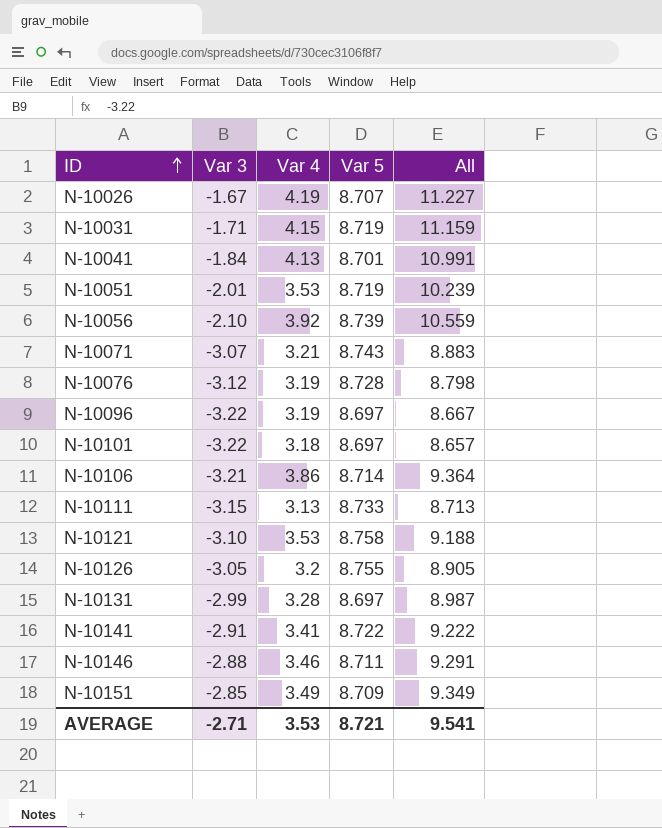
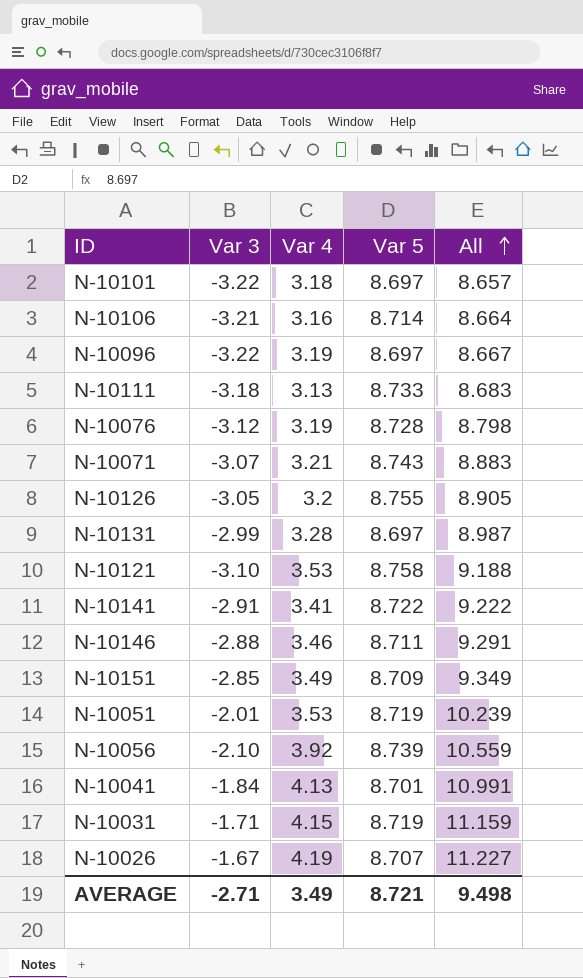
row order: ID ascending -> All ascending
N-10106 | Var 4: 3.86 -> 3.16
N-10106 | All: 9.364 -> 8.664
N-10111 | Var 3: -3.15 -> -3.18
N-10111 | All: 8.713 -> 8.683
AVERAGE | Var 4: 3.53 -> 3.49
AVERAGE | All: 9.541 -> 9.498

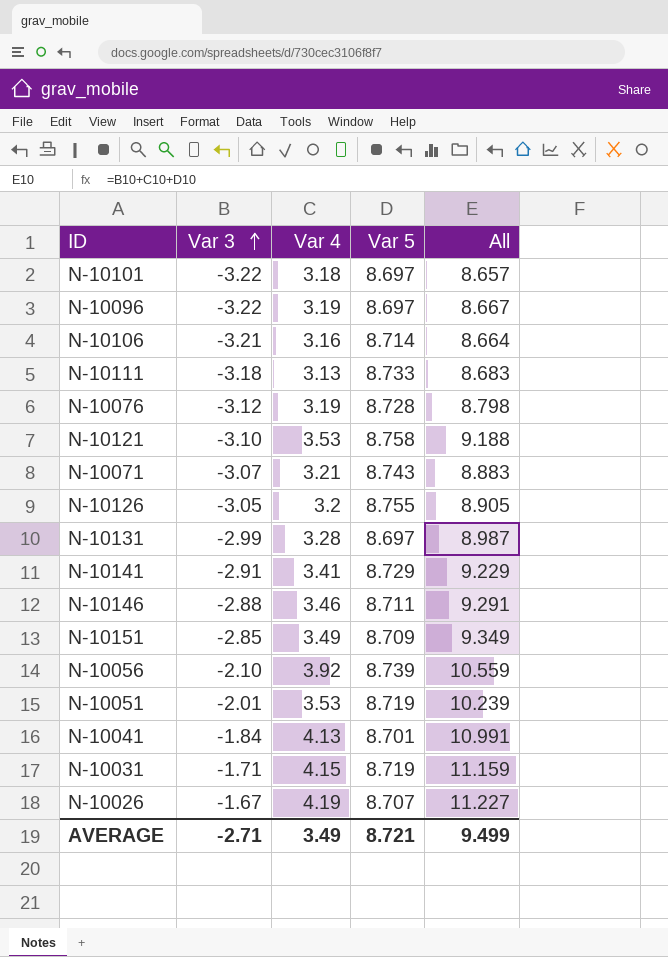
row order: All ascending -> Var 3 ascending
N-10141 | Var 5: 8.722 -> 8.729
N-10141 | All: 9.222 -> 9.229
AVERAGE | All: 9.498 -> 9.499

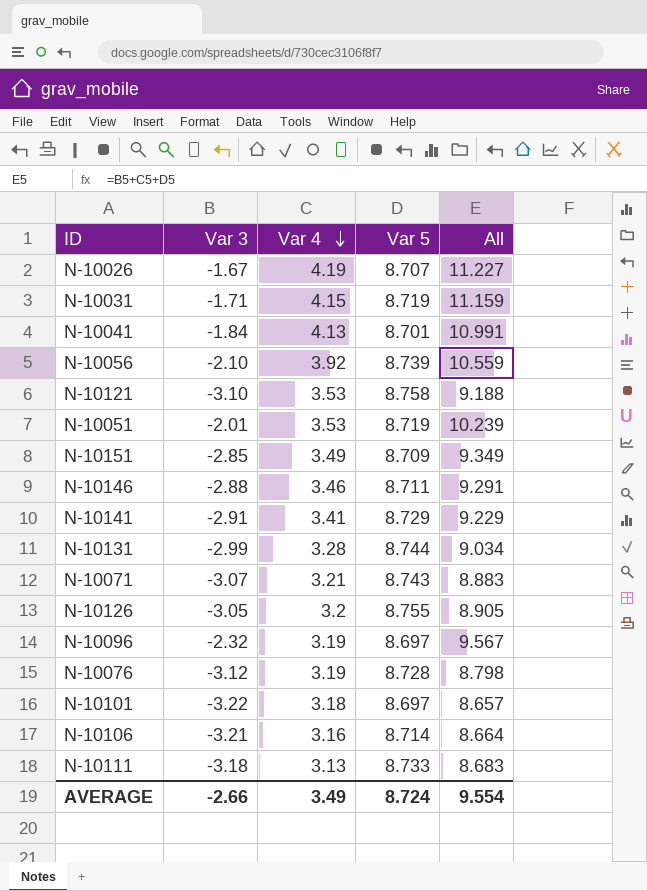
row order: Var 3 ascending -> Var 4 descending
N-10131 | Var 5: 8.697 -> 8.744
N-10131 | All: 8.987 -> 9.034
N-10096 | Var 3: -3.22 -> -2.32
N-10096 | All: 8.667 -> 9.567
AVERAGE | Var 3: -2.71 -> -2.66
AVERAGE | Var 5: 8.721 -> 8.724
AVERAGE | All: 9.499 -> 9.554

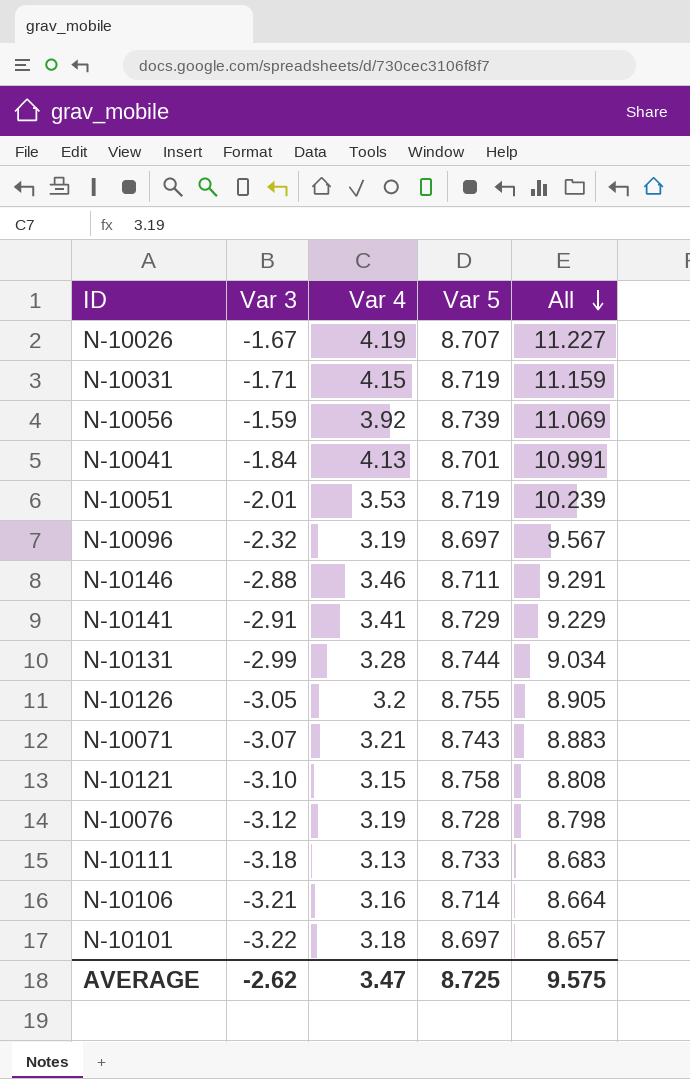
row order: Var 4 descending -> All descending
row N-10151: -2.85 | 3.49 | 8.709 | 9.349 -> none
N-10056 | Var 3: -2.10 -> -1.59
N-10056 | All: 10.559 -> 11.069
N-10121 | Var 4: 3.53 -> 3.15
N-10121 | All: 9.188 -> 8.808
AVERAGE | Var 3: -2.66 -> -2.62
AVERAGE | Var 4: 3.49 -> 3.47
AVERAGE | Var 5: 8.724 -> 8.725
AVERAGE | All: 9.554 -> 9.575

